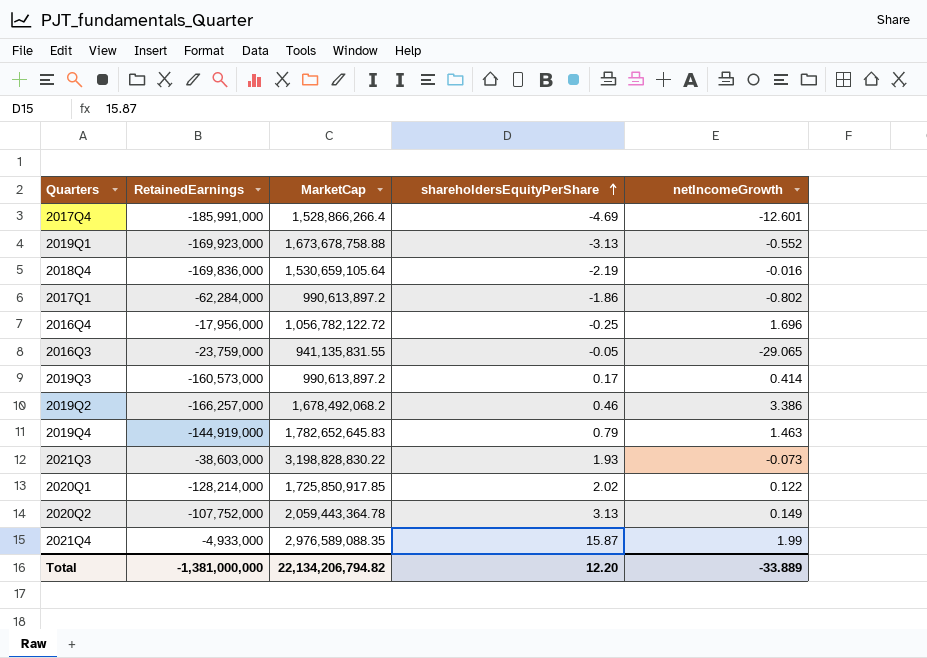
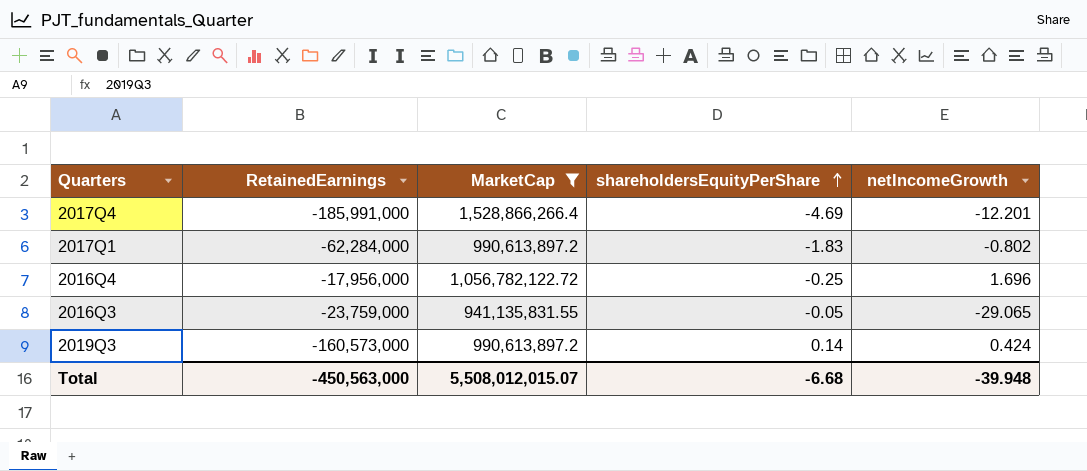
filter: none -> MarketCap <= 1,528,866,266.4
2017Q4 | netIncomeGrowth: -12.601 -> -12.201
2017Q1 | shareholdersEquityPerShare: -1.86 -> -1.83
2019Q3 | shareholdersEquityPerShare: 0.17 -> 0.14
2019Q3 | netIncomeGrowth: 0.414 -> 0.424
Total | RetainedEarnings: -1,381,000,000 -> -450,563,000
Total | MarketCap: 22,134,206,794.82 -> 5,508,012,015.07
Total | shareholdersEquityPerShare: 12.20 -> -6.68
Total | netIncomeGrowth: -33.889 -> -39.948

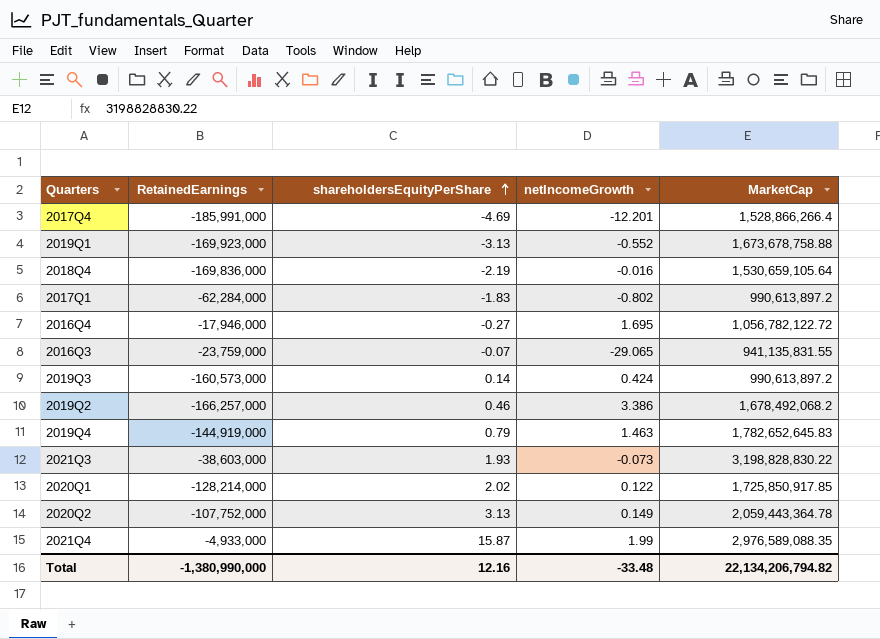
filter: MarketCap <= 1,528,866,266.4 -> none
column MarketCap | position: 3 -> 5
2016Q4 | RetainedEarnings: -17,956,000 -> -17,946,000
2016Q4 | shareholdersEquityPerShare: -0.25 -> -0.27
2016Q4 | netIncomeGrowth: 1.696 -> 1.695
2016Q3 | shareholdersEquityPerShare: -0.05 -> -0.07
Total | RetainedEarnings: -450,563,000 -> -1,380,990,000
Total | shareholdersEquityPerShare: -6.68 -> 12.16
Total | netIncomeGrowth: -39.948 -> -33.48
Total | MarketCap: 5,508,012,015.07 -> 22,134,206,794.82

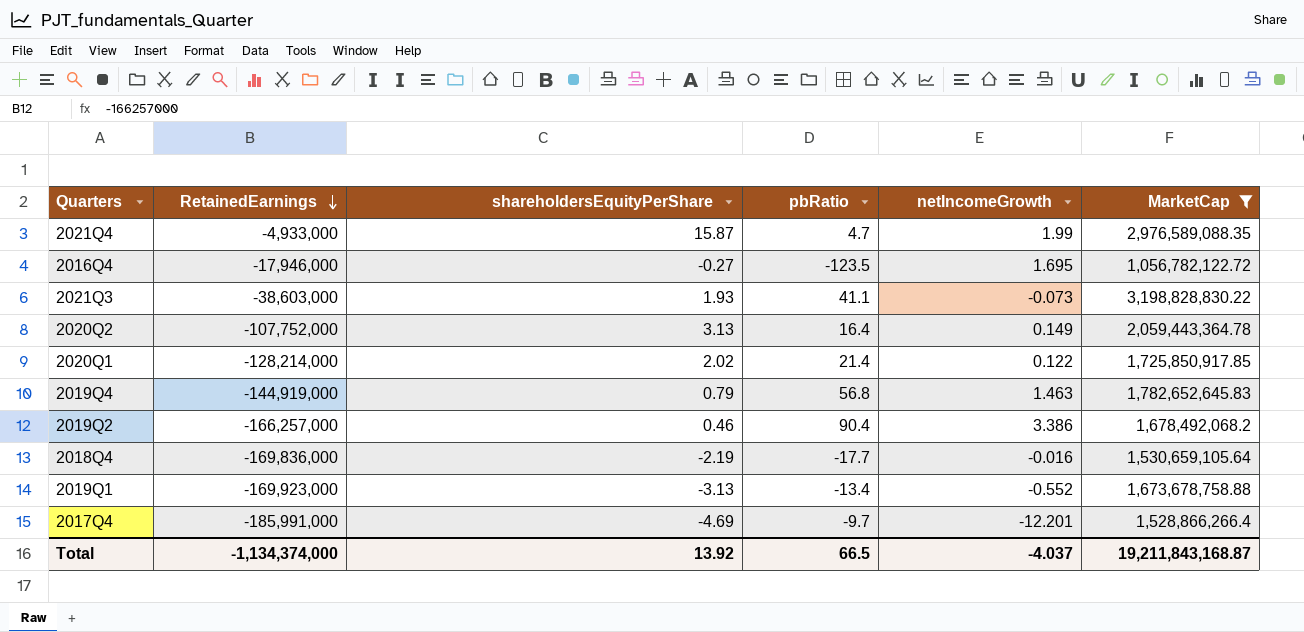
filter: none -> MarketCap >= 1,056,782,122.72
row order: shareholdersEquityPerShare ascending -> RetainedEarnings descending
column pbRatio | position: none -> 4
Total | RetainedEarnings: -1,380,990,000 -> -1,134,374,000
Total | shareholdersEquityPerShare: 12.16 -> 13.92
Total | netIncomeGrowth: -33.48 -> -4.037
Total | MarketCap: 22,134,206,794.82 -> 19,211,843,168.87

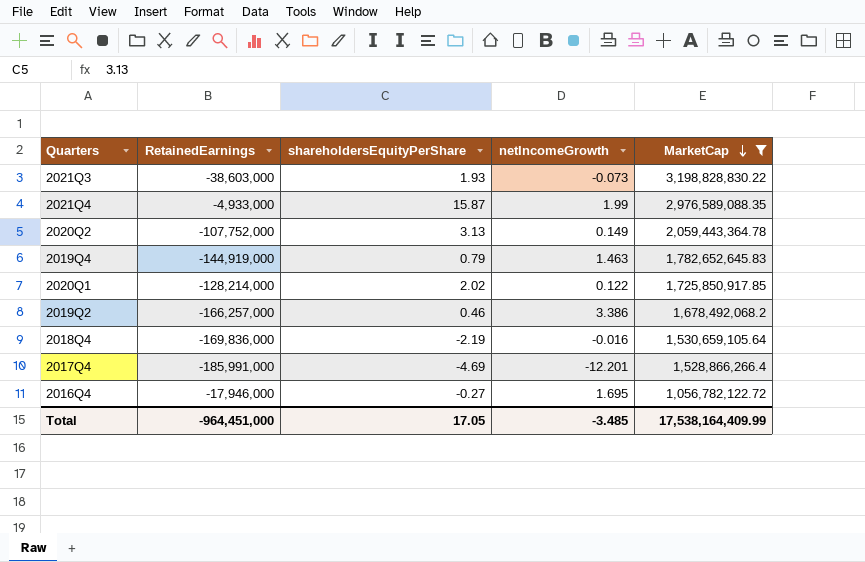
row order: RetainedEarnings descending -> MarketCap descending
column pbRatio | position: 4 -> none
row 2019Q1: -169,923,000 | -3.13 | -13.4 | -0.552 | 1,673,678,758.88 -> none
Total | RetainedEarnings: -1,134,374,000 -> -964,451,000
Total | shareholdersEquityPerShare: 13.92 -> 17.05
Total | netIncomeGrowth: -4.037 -> -3.485
Total | MarketCap: 19,211,843,168.87 -> 17,538,164,409.99

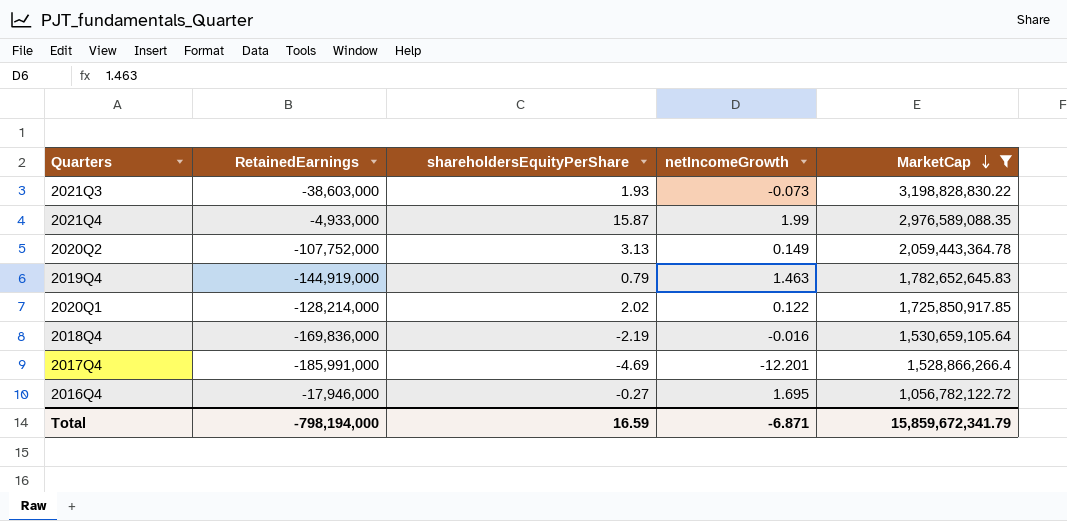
row 2019Q2: -166,257,000 | 0.46 | 3.386 | 1,678,492,068.2 -> none
Total | RetainedEarnings: -964,451,000 -> -798,194,000
Total | shareholdersEquityPerShare: 17.05 -> 16.59
Total | netIncomeGrowth: -3.485 -> -6.871
Total | MarketCap: 17,538,164,409.99 -> 15,859,672,341.79

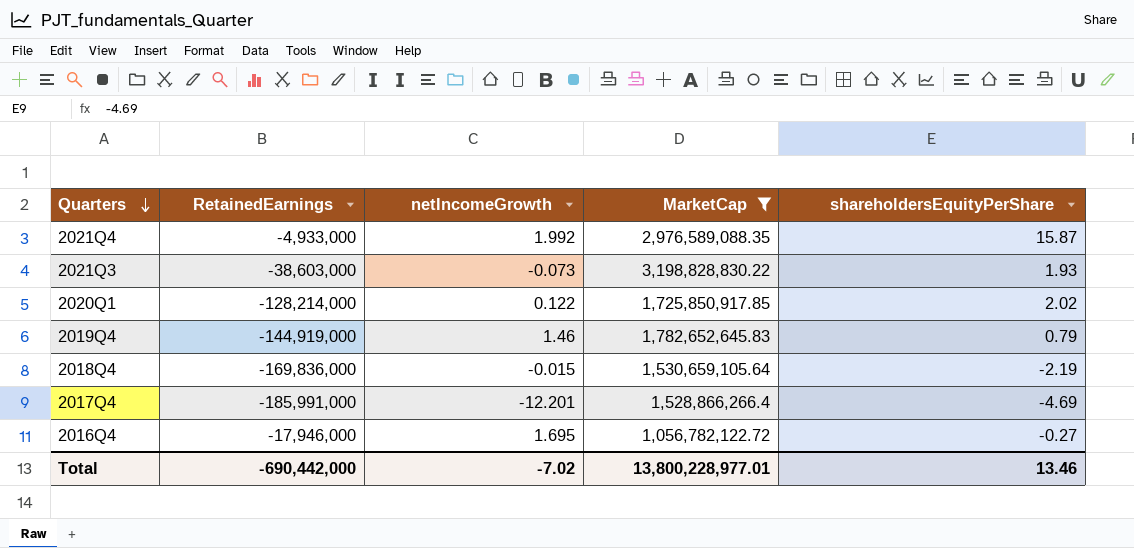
row order: MarketCap descending -> Quarters descending
column shareholdersEquityPerShare | position: 3 -> 5
row 2020Q2: -107,752,000 | 3.13 | 0.149 | 2,059,443,364.78 -> none
2021Q4 | netIncomeGrowth: 1.99 -> 1.992
2019Q4 | netIncomeGrowth: 1.463 -> 1.46
2018Q4 | netIncomeGrowth: -0.016 -> -0.015
Total | RetainedEarnings: -798,194,000 -> -690,442,000
Total | netIncomeGrowth: -6.871 -> -7.02
Total | MarketCap: 15,859,672,341.79 -> 13,800,228,977.01
Total | shareholdersEquityPerShare: 16.59 -> 13.46

